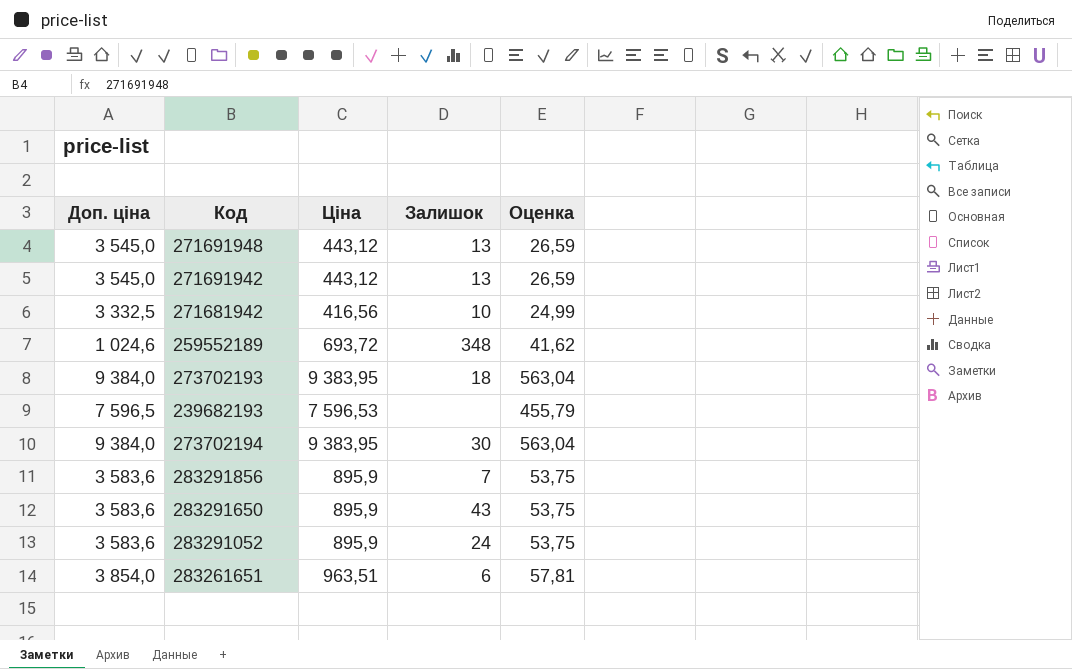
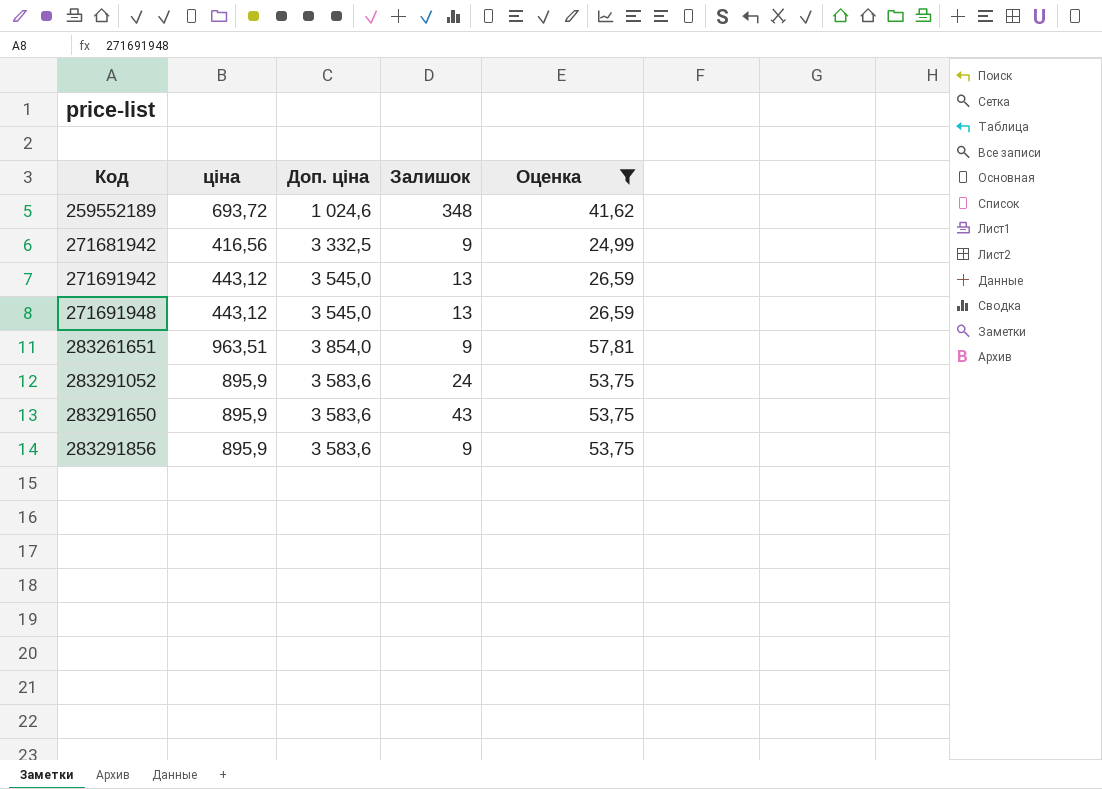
filter: none -> Оценка <= 57,81
row order: none -> Код ascending
column name: Ціна -> ціна
column Доп. ціна | position: 1 -> 3
271681942 | Залишок: 10 -> 9
283261651 | Залишок: 6 -> 9
283291856 | Залишок: 7 -> 9

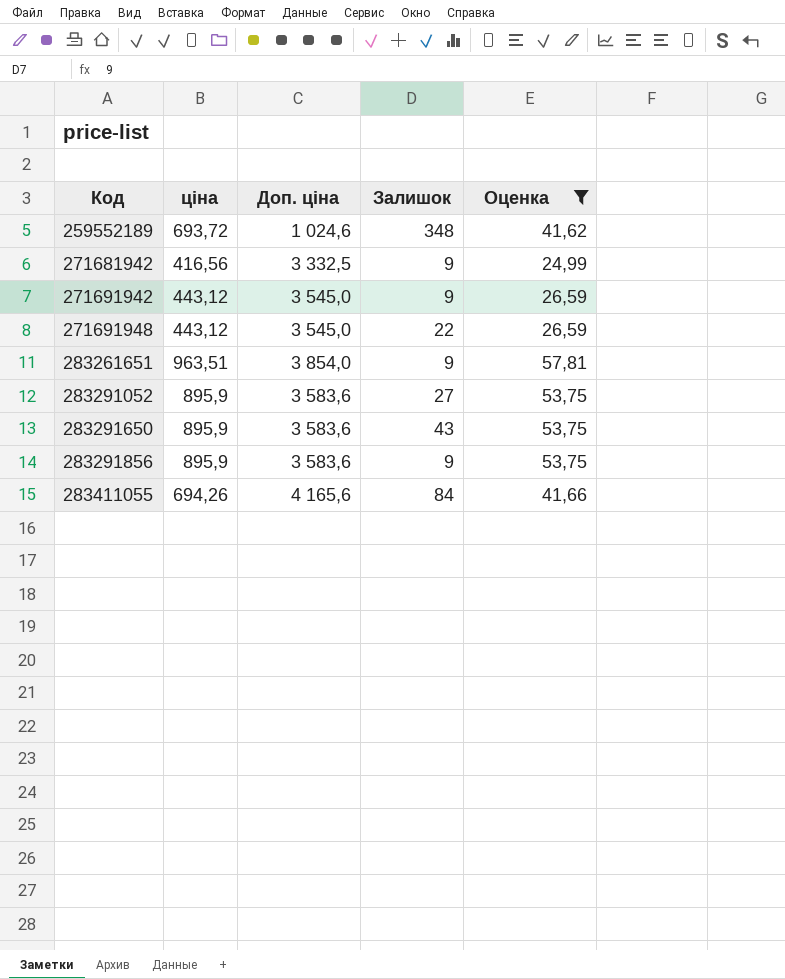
271691942 | Залишок: 13 -> 9
271691948 | Залишок: 13 -> 22
283291052 | Залишок: 24 -> 27
row 283411055: none -> 694,26 | 4 165,6 | 84 | 41,66

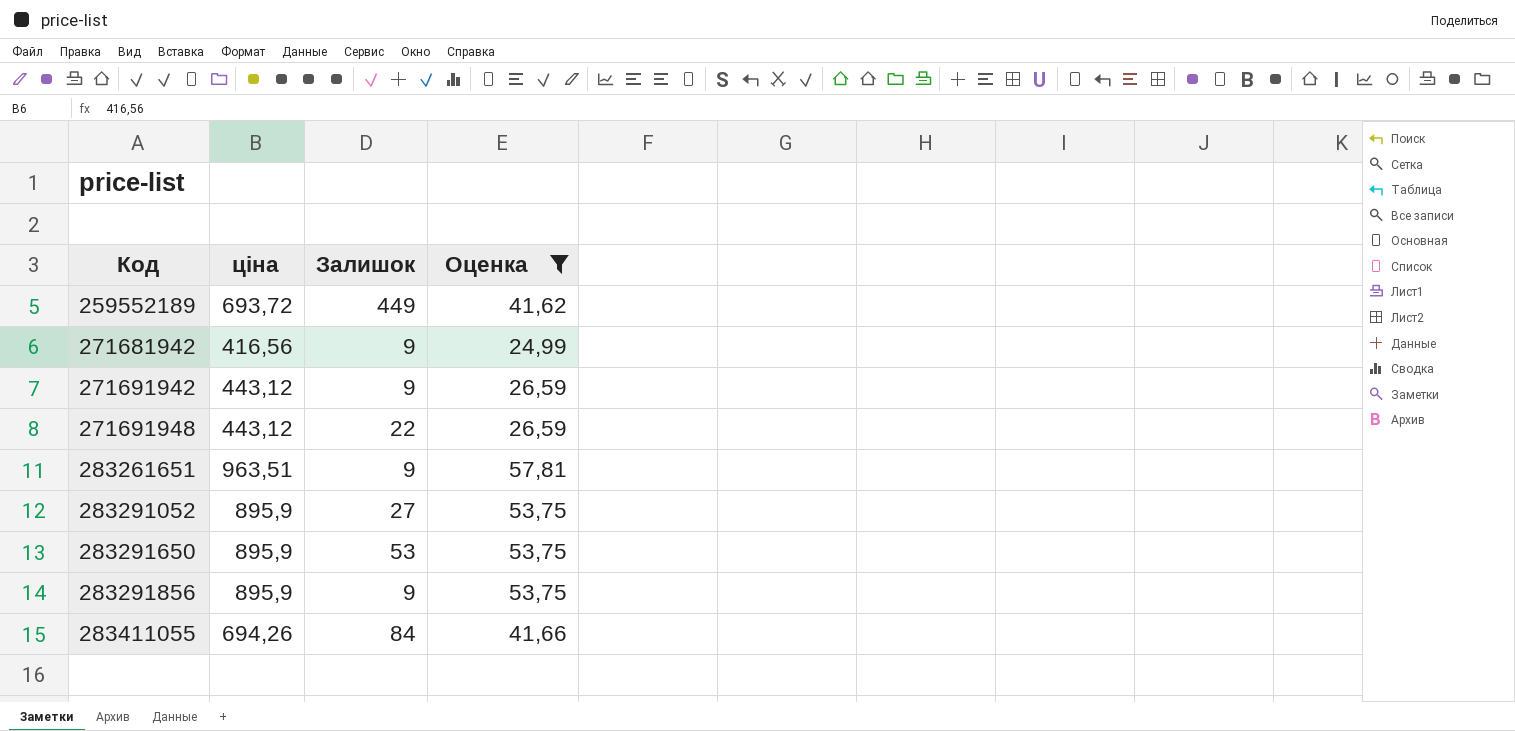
column Доп. ціна | position: 3 -> none
259552189 | Залишок: 348 -> 449
283291650 | Залишок: 43 -> 53

